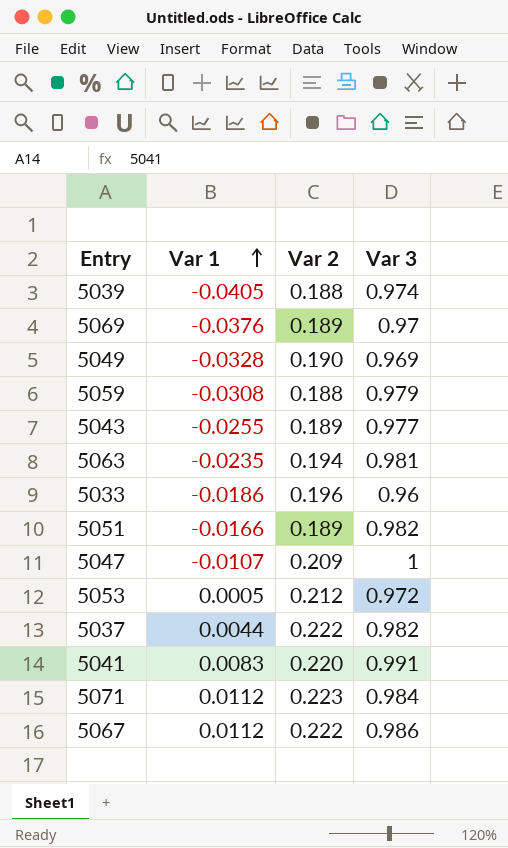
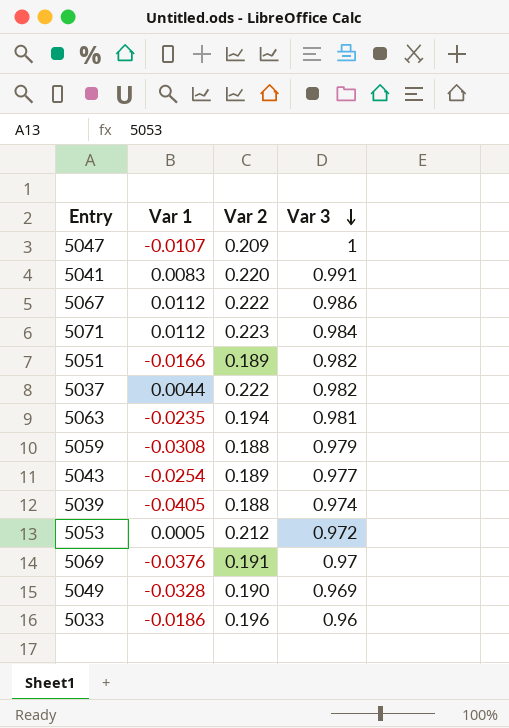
row order: Var 1 ascending -> Var 3 descending
5043 | Var 1: -0.0255 -> -0.0254
5069 | Var 2: 0.189 -> 0.191

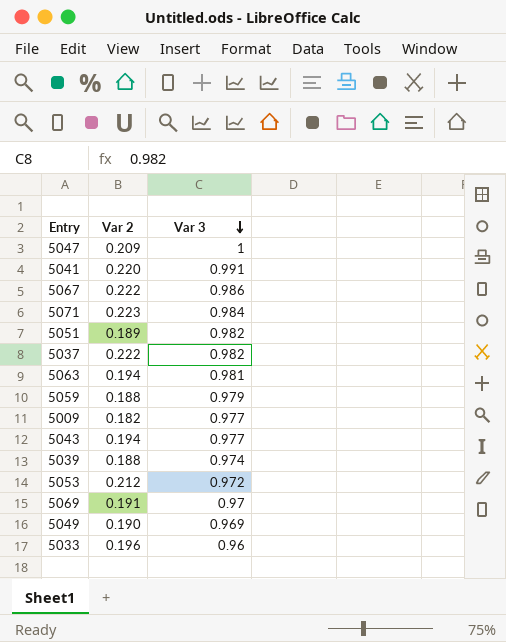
column Var 1 | position: 2 -> none
row 5009: none -> 0.182 | 0.977
5043 | Var 2: 0.189 -> 0.194

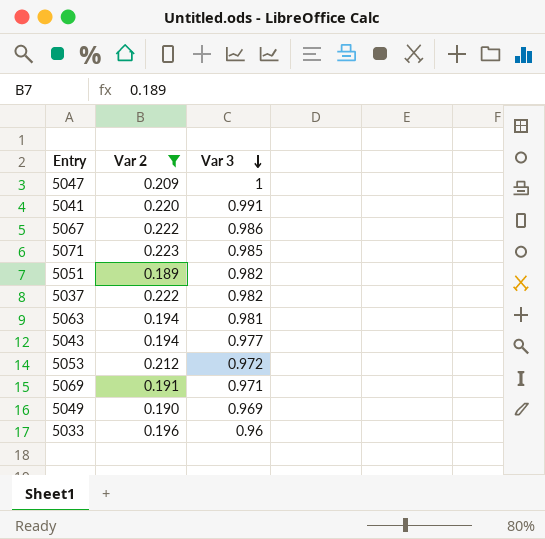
filter: none -> Var 2 >= 0.189
5071 | Var 3: 0.984 -> 0.985
5069 | Var 3: 0.97 -> 0.971

